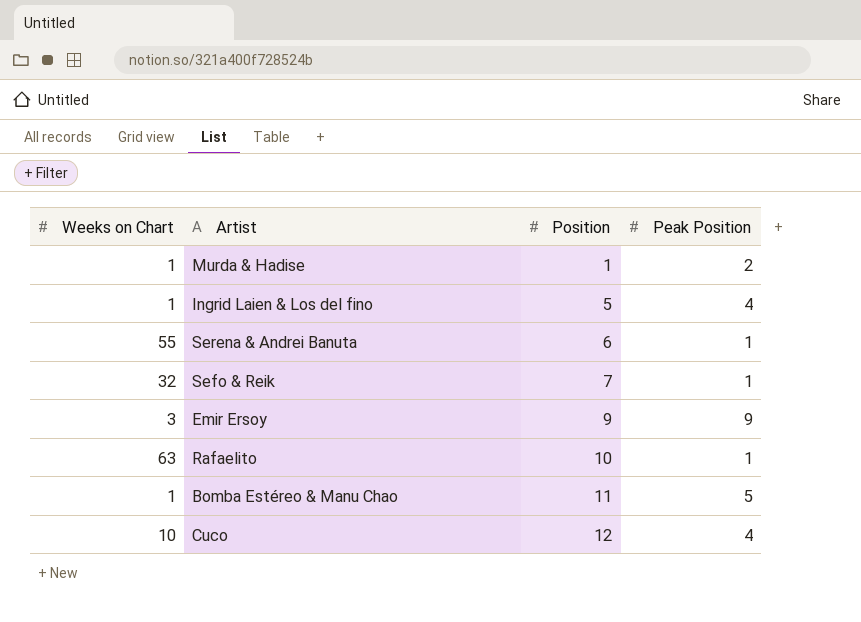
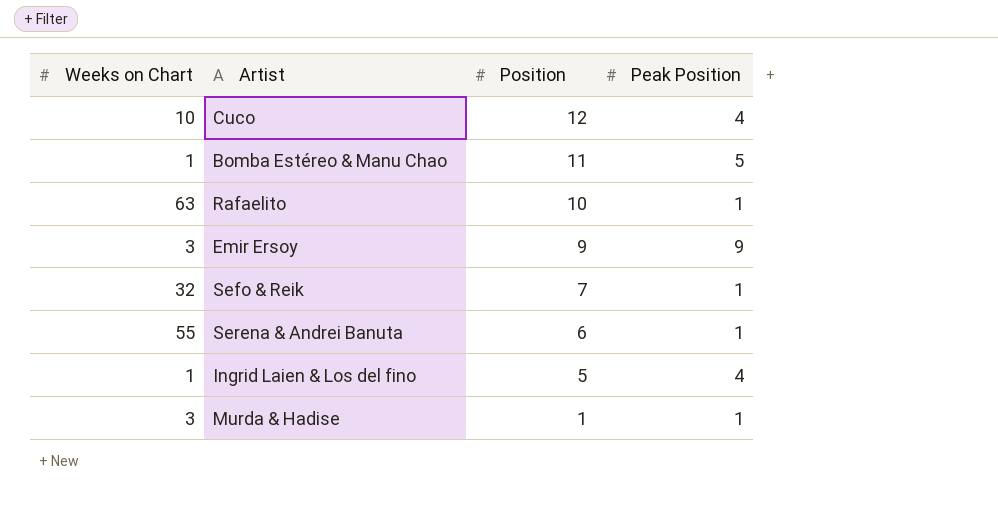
row order: Position ascending -> Position descending
Murda & Hadise | Weeks on Chart: 1 -> 3
Murda & Hadise | Peak Position: 2 -> 1

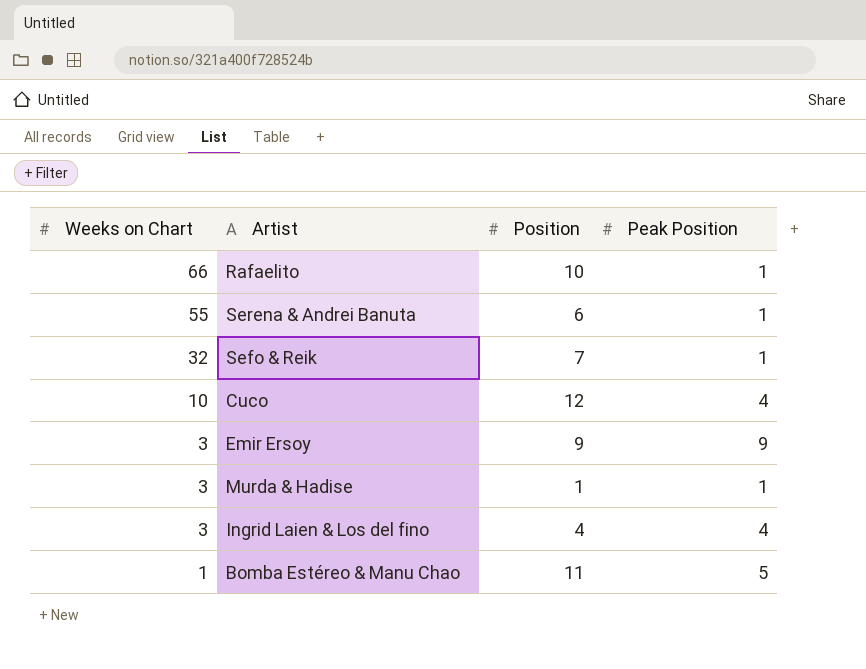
row order: Position descending -> Weeks on Chart descending
Rafaelito | Weeks on Chart: 63 -> 66
Ingrid Laien & Los del fino | Weeks on Chart: 1 -> 3
Ingrid Laien & Los del fino | Position: 5 -> 4

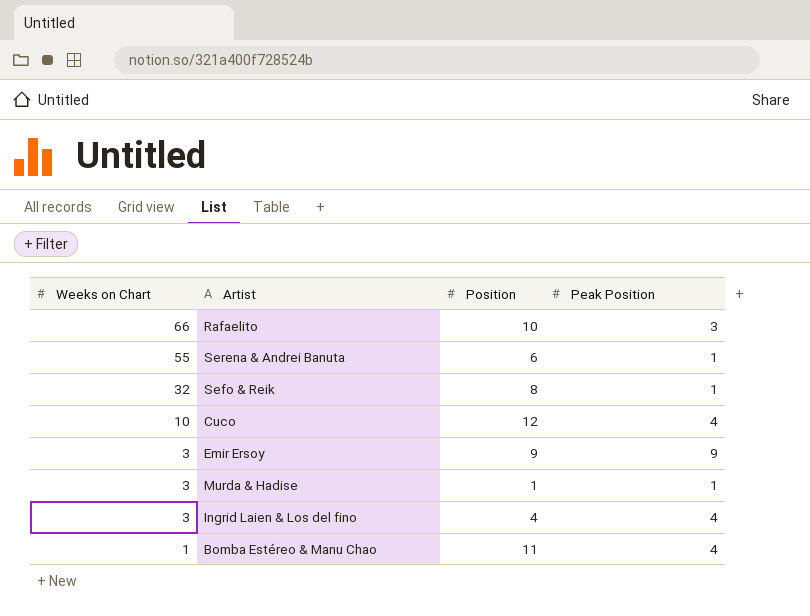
Rafaelito | Peak Position: 1 -> 3
Sefo & Reik | Position: 7 -> 8
Bomba Estéreo & Manu Chao | Peak Position: 5 -> 4

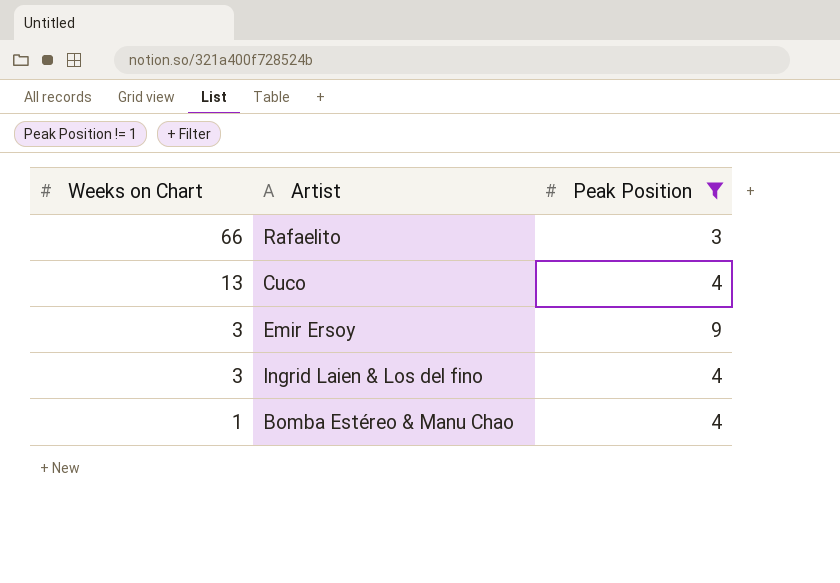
filter: none -> Peak Position != 1
column Position | position: 3 -> none
Cuco | Weeks on Chart: 10 -> 13

